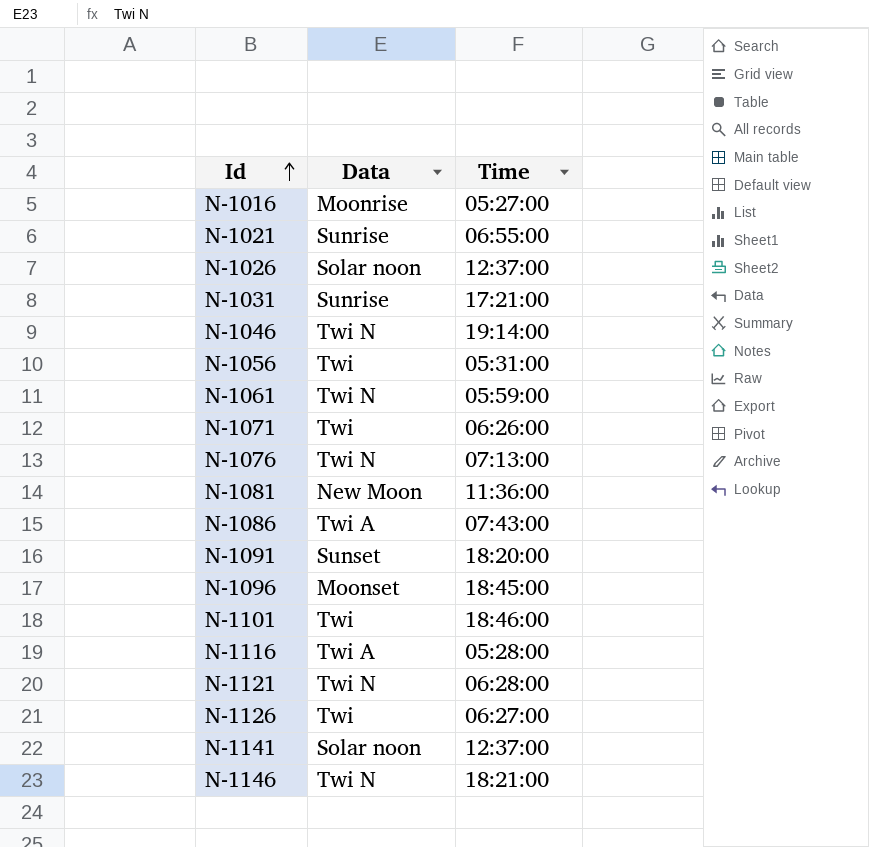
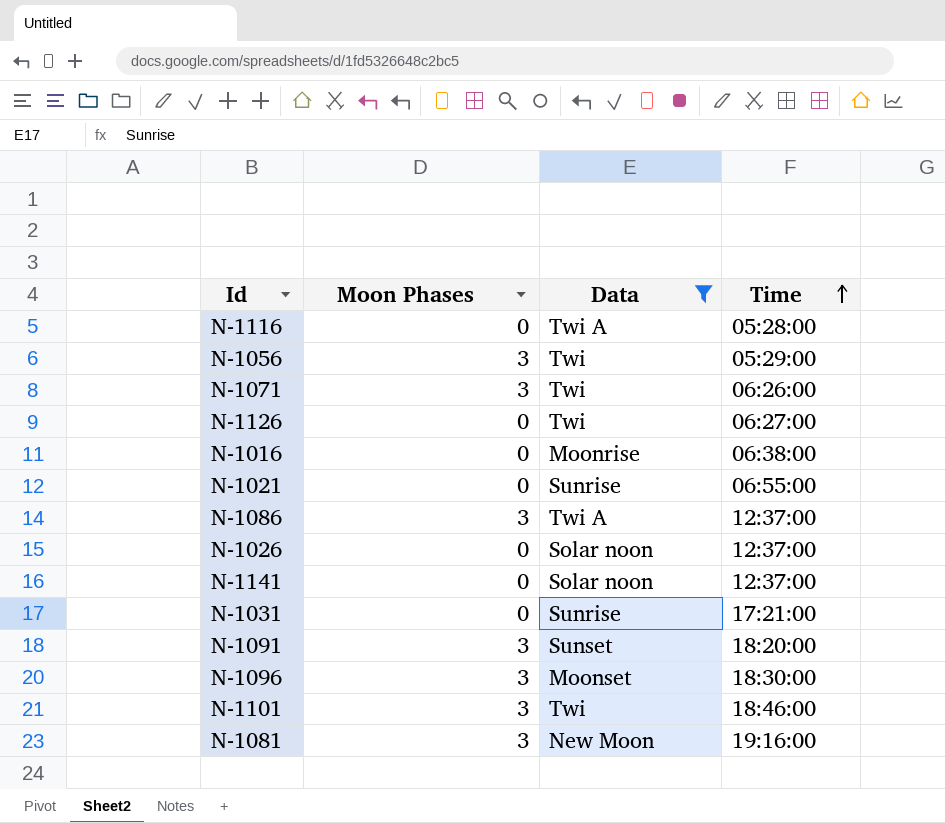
filter: none -> Data != Twi N
row order: Id ascending -> Time ascending
column Moon Phases | position: none -> 2
N-1056 | Time: 05:31:00 -> 05:29:00
N-1016 | Time: 05:27:00 -> 06:38:00
N-1086 | Time: 07:43:00 -> 12:37:00
N-1096 | Time: 18:45:00 -> 18:30:00
N-1081 | Time: 11:36:00 -> 19:16:00

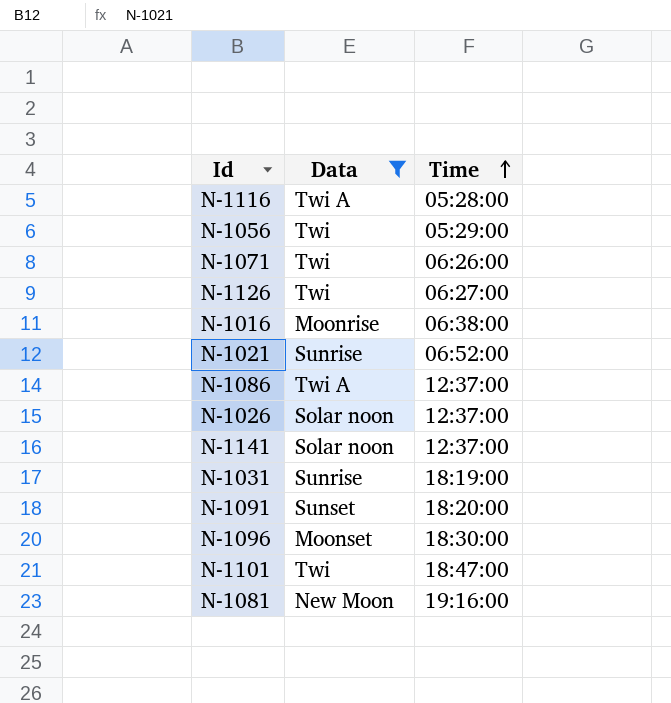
column Moon Phases | position: 2 -> none
N-1021 | Time: 06:55:00 -> 06:52:00
N-1031 | Time: 17:21:00 -> 18:19:00
N-1101 | Time: 18:46:00 -> 18:47:00

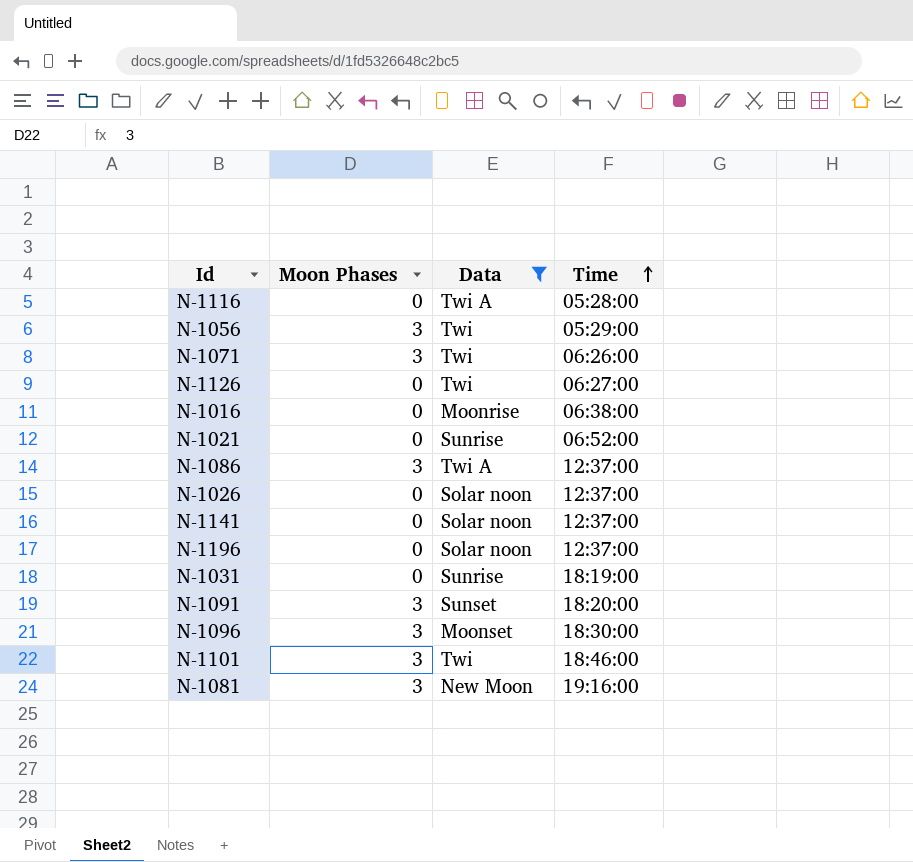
column Moon Phases | position: none -> 2
row N-1196: none -> 0 | Solar noon | 12:37:00
N-1101 | Time: 18:47:00 -> 18:46:00

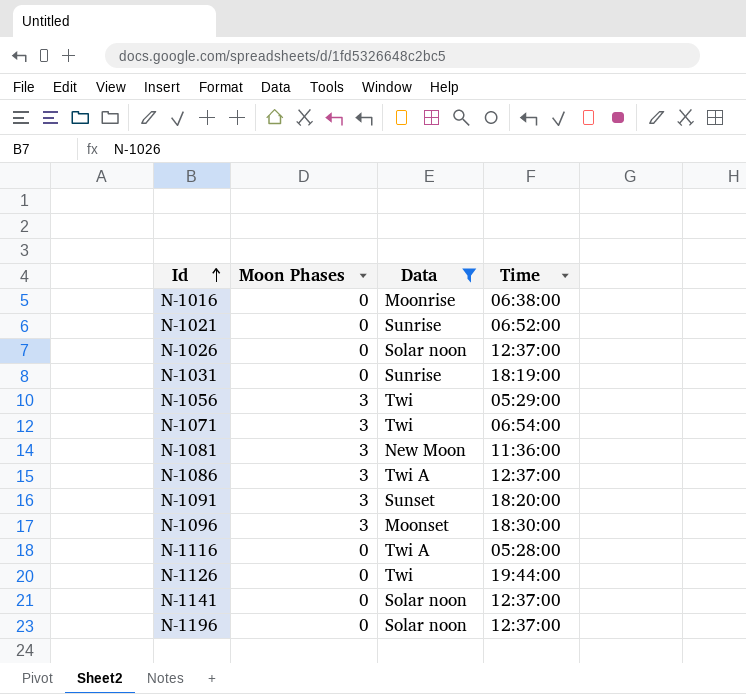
row order: Time ascending -> Id ascending
row N-1101: 3 | Twi | 18:46:00 -> none
N-1071 | Time: 06:26:00 -> 06:54:00
N-1081 | Time: 19:16:00 -> 11:36:00
N-1126 | Time: 06:27:00 -> 19:44:00

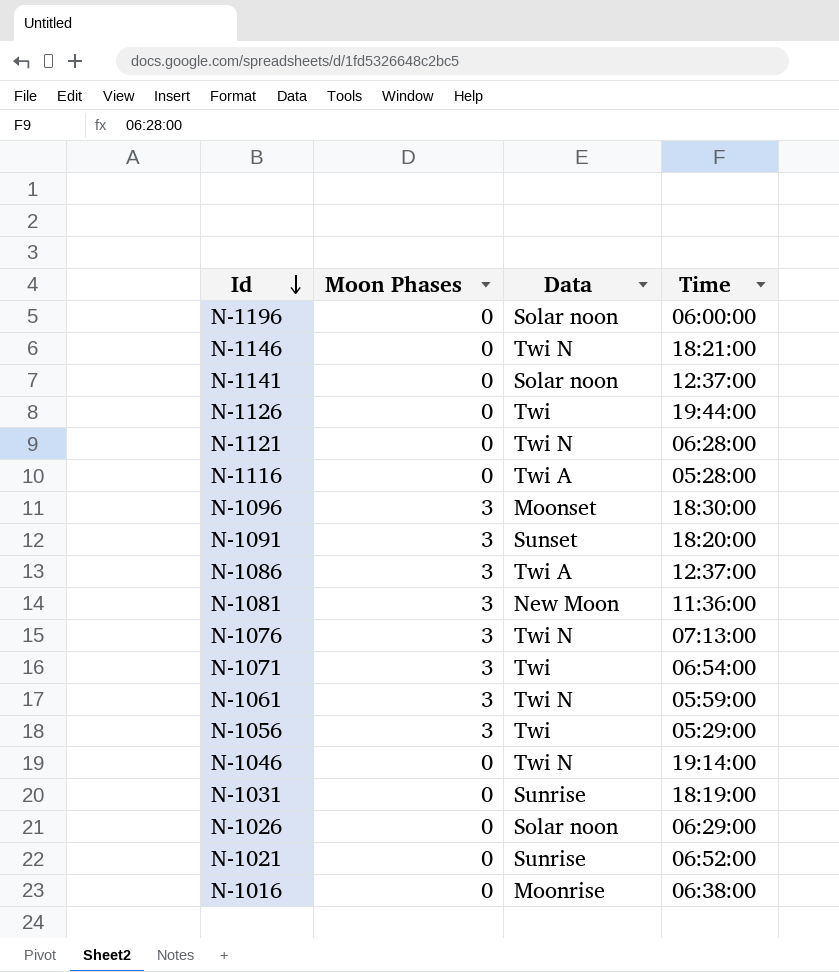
filter: Data != Twi N -> none
row order: Id ascending -> Id descending
N-1196 | Time: 12:37:00 -> 06:00:00
N-1026 | Time: 12:37:00 -> 06:29:00

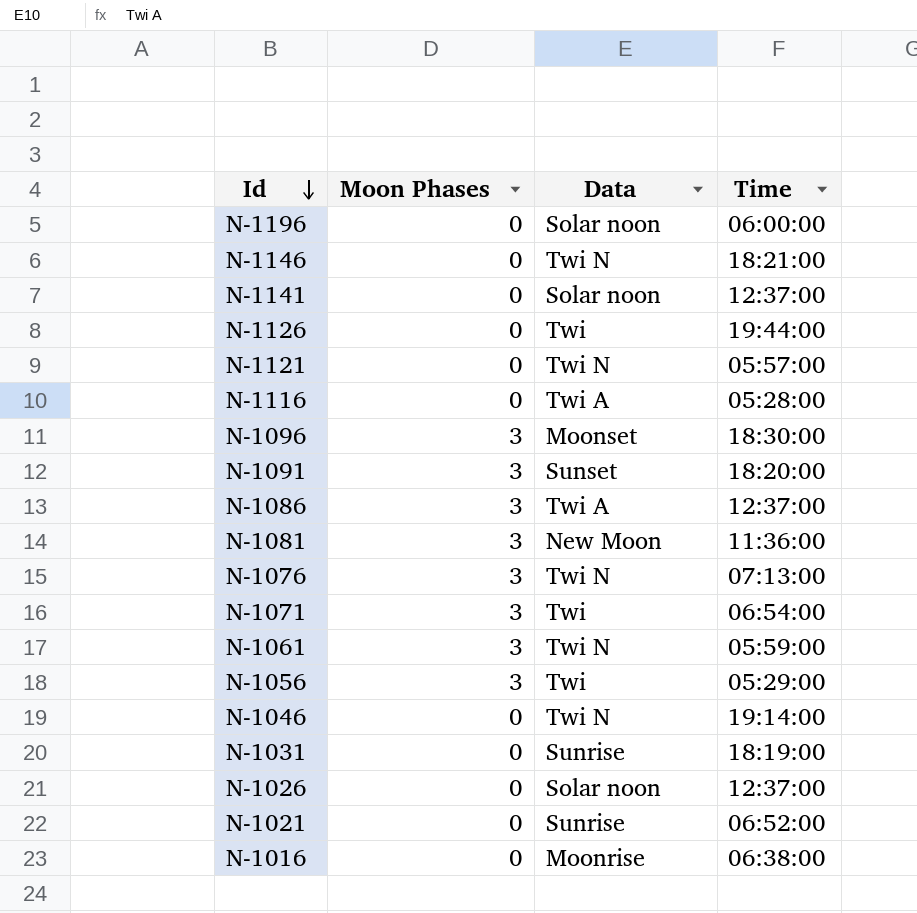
N-1121 | Time: 06:28:00 -> 05:57:00
N-1026 | Time: 06:29:00 -> 12:37:00

